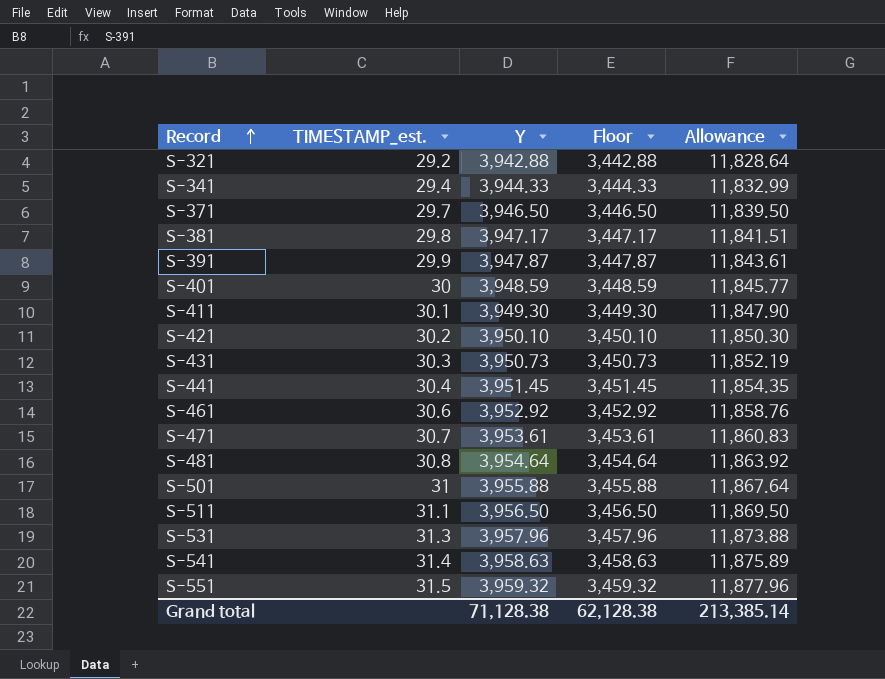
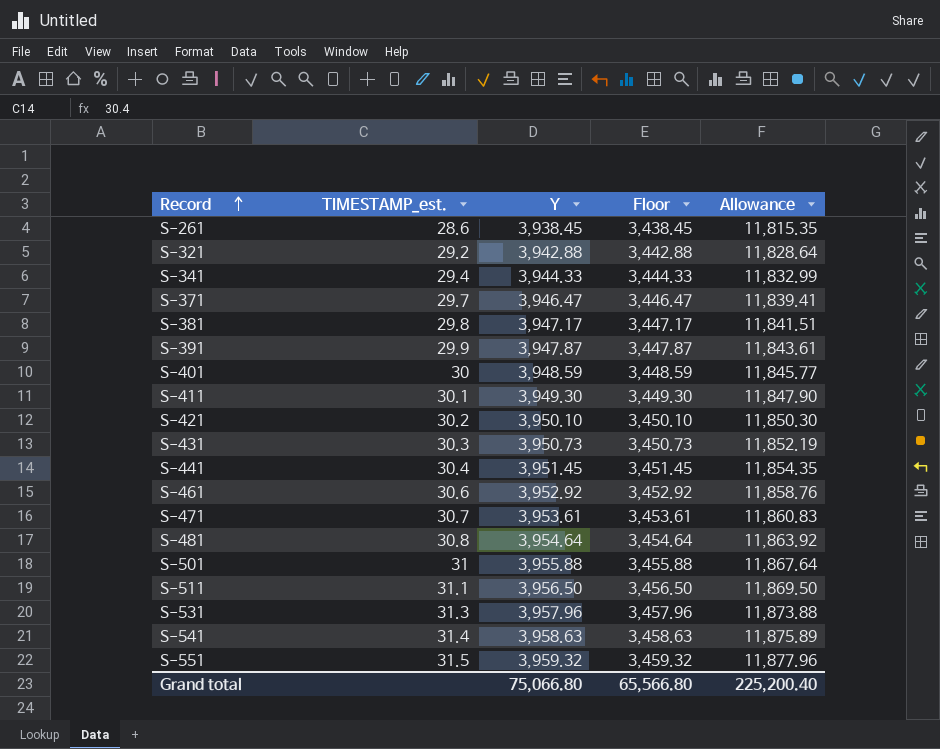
row S-261: none -> 28.6 | 3,938.45 | 3,438.45 | 11,815.35
S-371 | Y: 3,946.50 -> 3,946.47
S-371 | Floor: 3,446.50 -> 3,446.47
S-371 | Allowance: 11,839.50 -> 11,839.41
Grand total | Y: 71,128.38 -> 75,066.80
Grand total | Floor: 62,128.38 -> 65,566.80
Grand total | Allowance: 213,385.14 -> 225,200.40

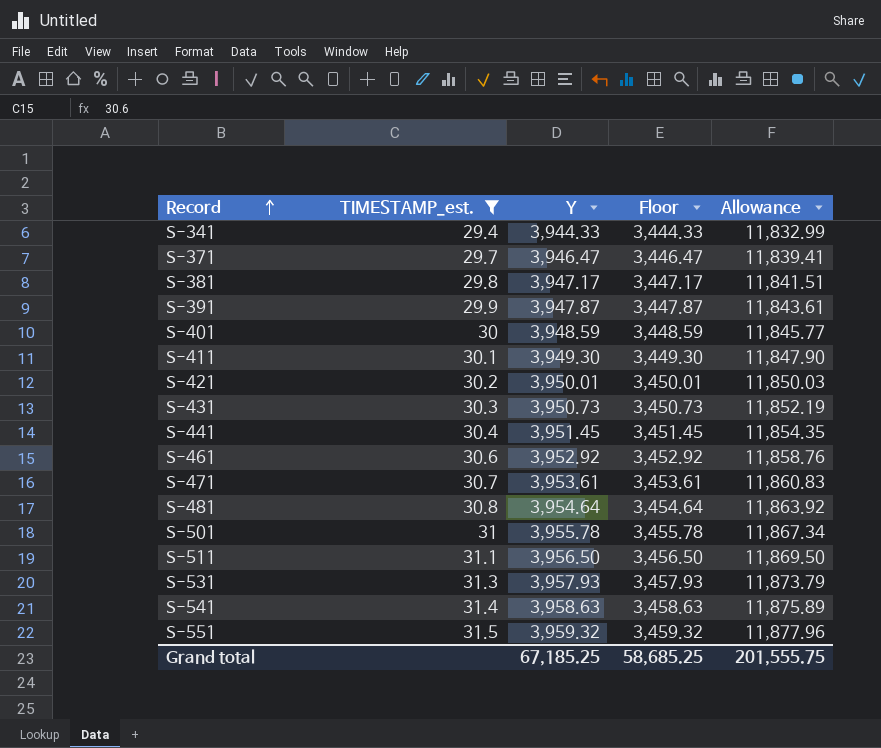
filter: none -> TIMESTAMP_est. >= 29.4
S-421 | Y: 3,950.10 -> 3,950.01
S-421 | Floor: 3,450.10 -> 3,450.01
S-421 | Allowance: 11,850.30 -> 11,850.03
S-501 | Y: 3,955.88 -> 3,955.78
S-501 | Floor: 3,455.88 -> 3,455.78
S-501 | Allowance: 11,867.64 -> 11,867.34
S-531 | Y: 3,957.96 -> 3,957.93
S-531 | Floor: 3,457.96 -> 3,457.93
S-531 | Allowance: 11,873.88 -> 11,873.79
Grand total | Y: 75,066.80 -> 67,185.25
Grand total | Floor: 65,566.80 -> 58,685.25
Grand total | Allowance: 225,200.40 -> 201,555.75

